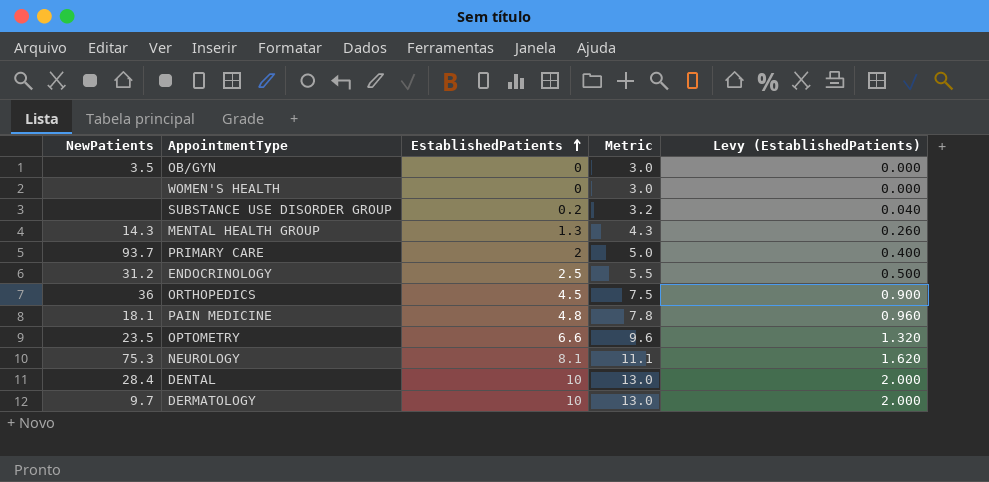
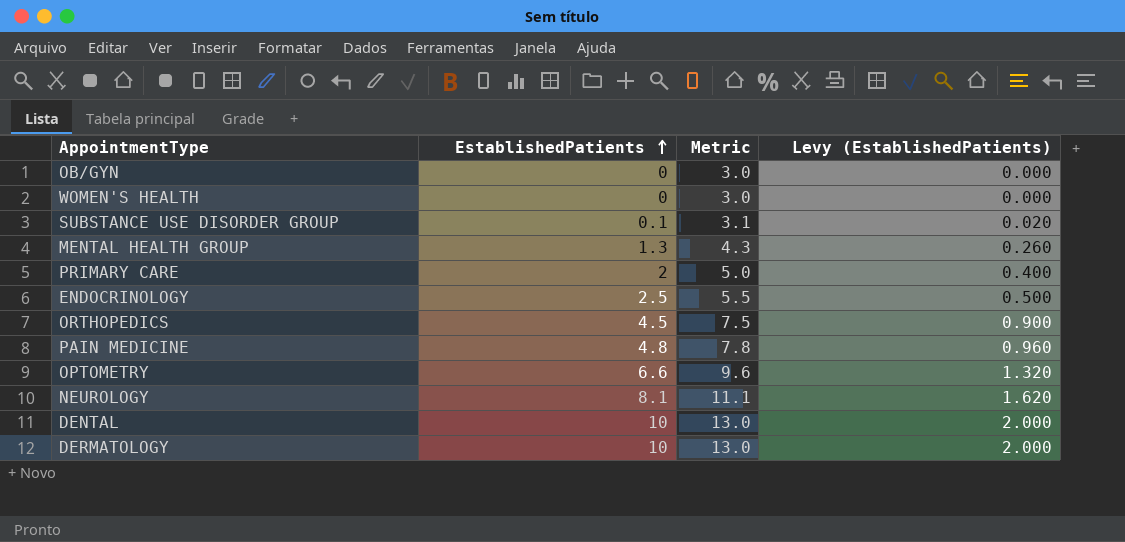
column NewPatients | position: 1 -> none
SUBSTANCE USE DISORDER GROUP | EstablishedPatients: 0.2 -> 0.1
SUBSTANCE USE DISORDER GROUP | Metric: 3.2 -> 3.1
SUBSTANCE USE DISORDER GROUP | Levy (EstablishedPatients): 0.040 -> 0.020

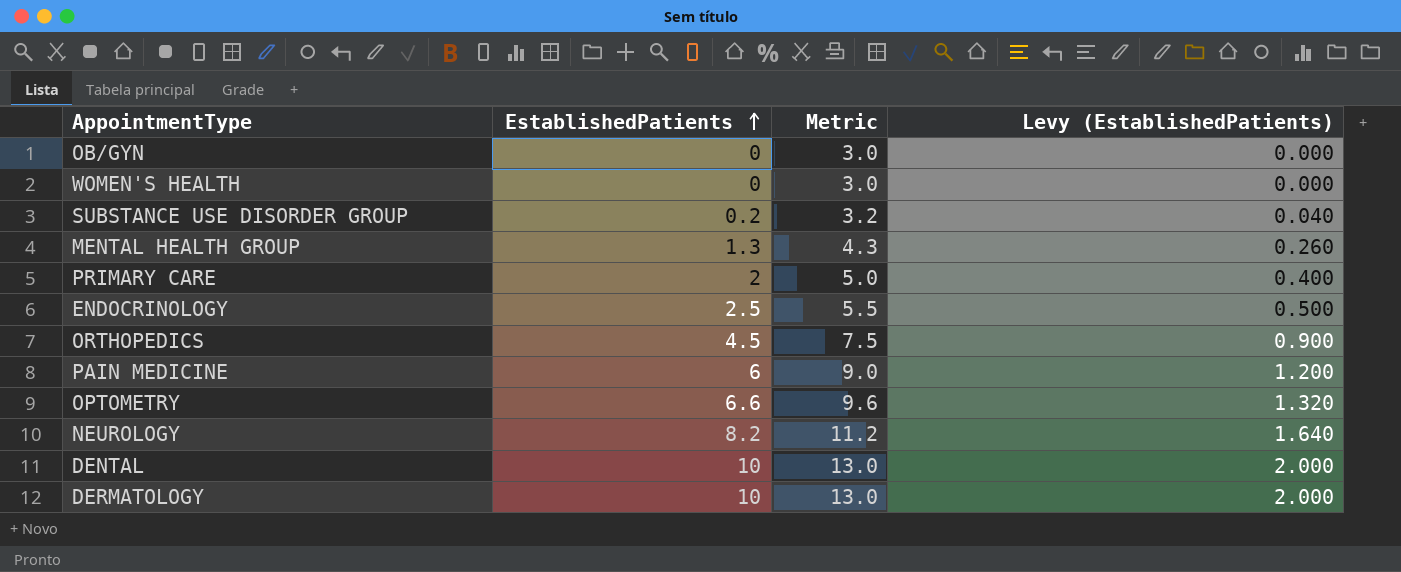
SUBSTANCE USE DISORDER GROUP | EstablishedPatients: 0.1 -> 0.2
SUBSTANCE USE DISORDER GROUP | Metric: 3.1 -> 3.2
SUBSTANCE USE DISORDER GROUP | Levy (EstablishedPatients): 0.020 -> 0.040
PAIN MEDICINE | EstablishedPatients: 4.8 -> 6
PAIN MEDICINE | Metric: 7.8 -> 9.0
PAIN MEDICINE | Levy (EstablishedPatients): 0.960 -> 1.200
NEUROLOGY | EstablishedPatients: 8.1 -> 8.2
NEUROLOGY | Metric: 11.1 -> 11.2
NEUROLOGY | Levy (EstablishedPatients): 1.620 -> 1.640

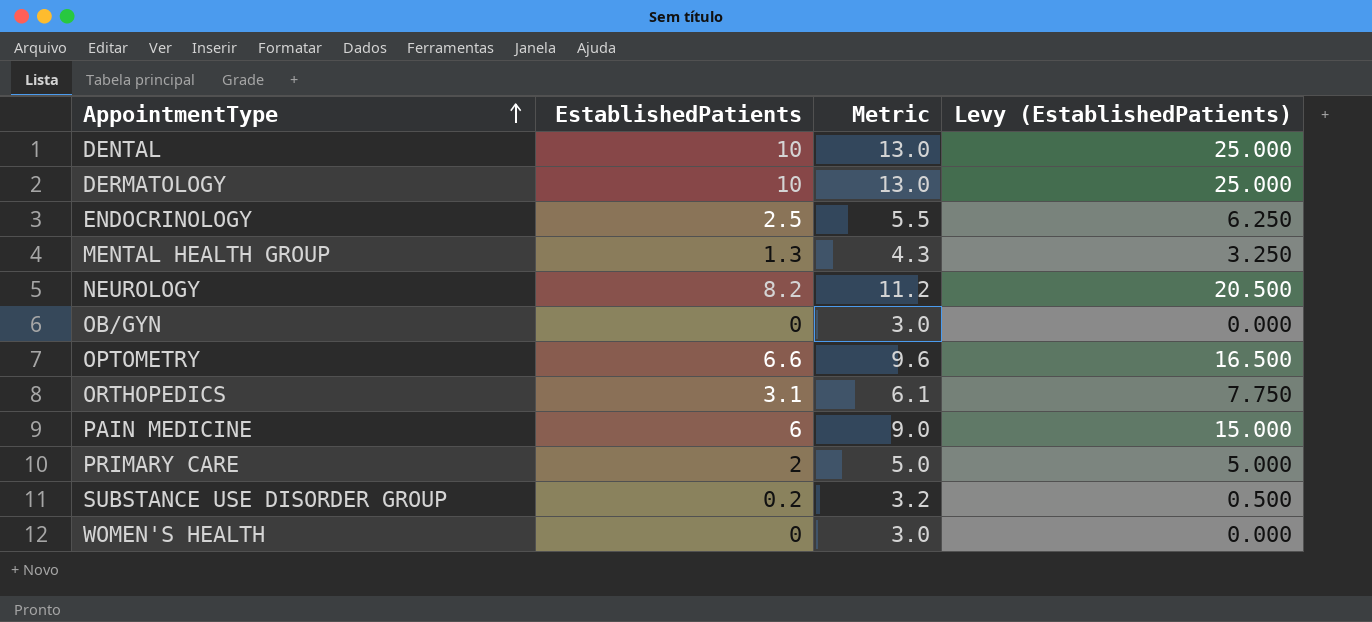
row order: EstablishedPatients ascending -> AppointmentType ascending
column Levy (EstablishedPatients) | formula: [EstablishedPatients] * 0.2 -> [EstablishedPatients] * 2.5
ORTHOPEDICS | EstablishedPatients: 4.5 -> 3.1
ORTHOPEDICS | Metric: 7.5 -> 6.1

